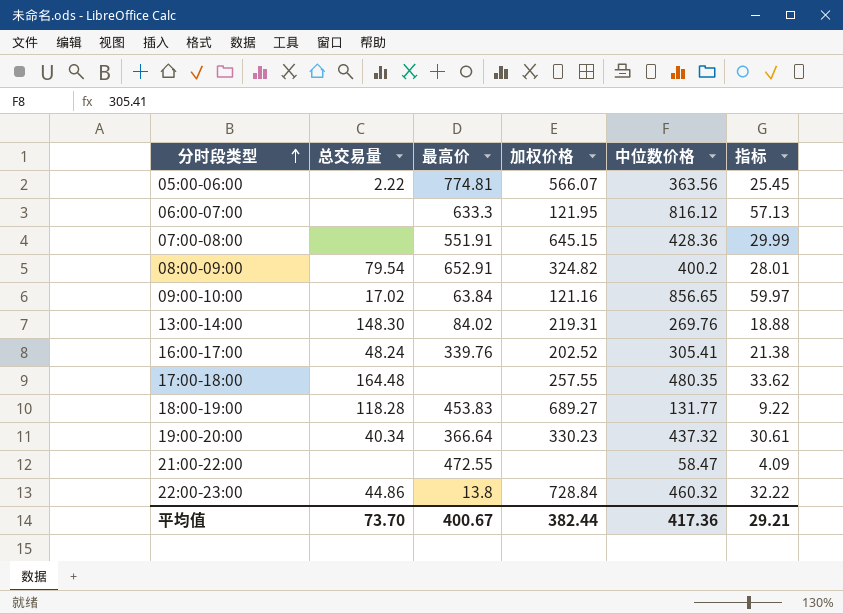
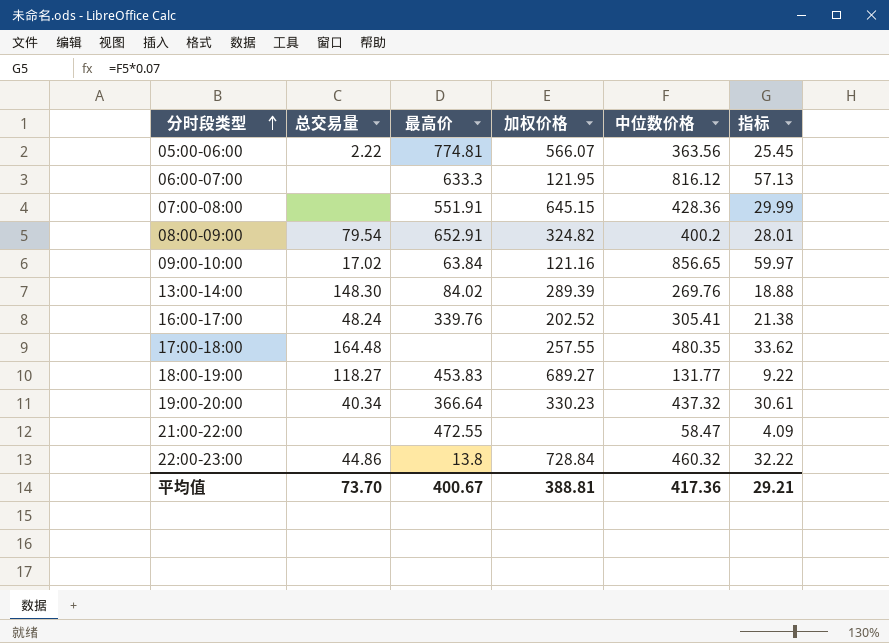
13:00-14:00 | 加权价格: 219.31 -> 289.39
18:00-19:00 | 总交易量: 118.28 -> 118.27
平均值 | 加权价格: 382.44 -> 388.81

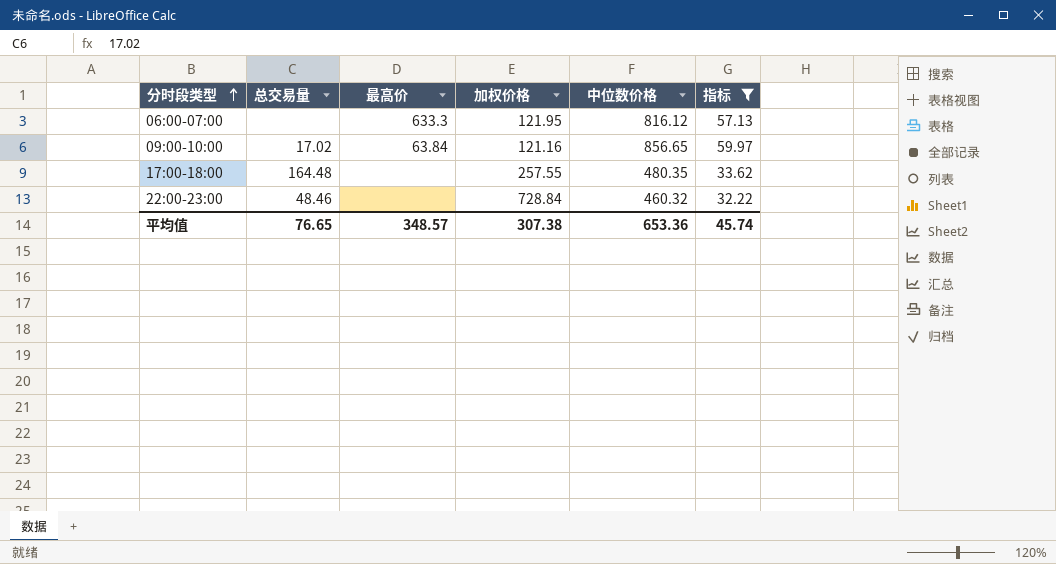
filter: none -> 指标 >= 32.22
22:00-23:00 | 总交易量: 44.86 -> 48.46
22:00-23:00 | 最高价: 13.8 -> none
平均值 | 总交易量: 73.70 -> 76.65
平均值 | 最高价: 400.67 -> 348.57
平均值 | 加权价格: 388.81 -> 307.38
平均值 | 中位数价格: 417.36 -> 653.36
平均值 | 指标: 29.21 -> 45.74

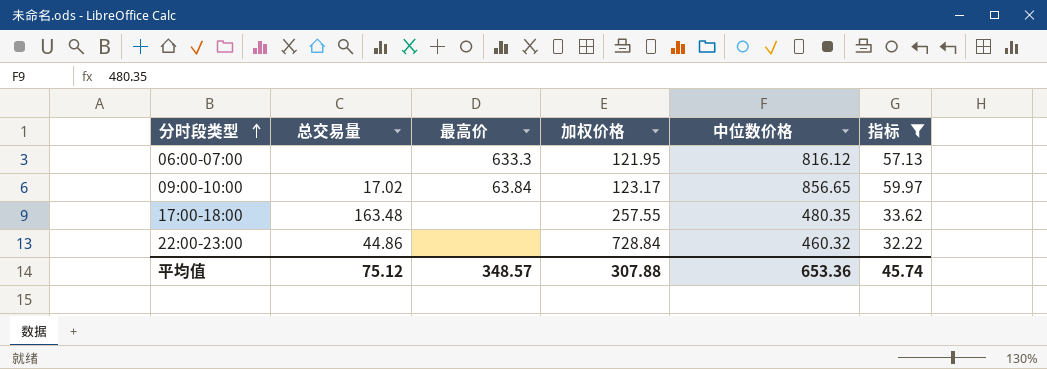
09:00-10:00 | 加权价格: 121.16 -> 123.17
17:00-18:00 | 总交易量: 164.48 -> 163.48
22:00-23:00 | 总交易量: 48.46 -> 44.86
平均值 | 总交易量: 76.65 -> 75.12
平均值 | 加权价格: 307.38 -> 307.88

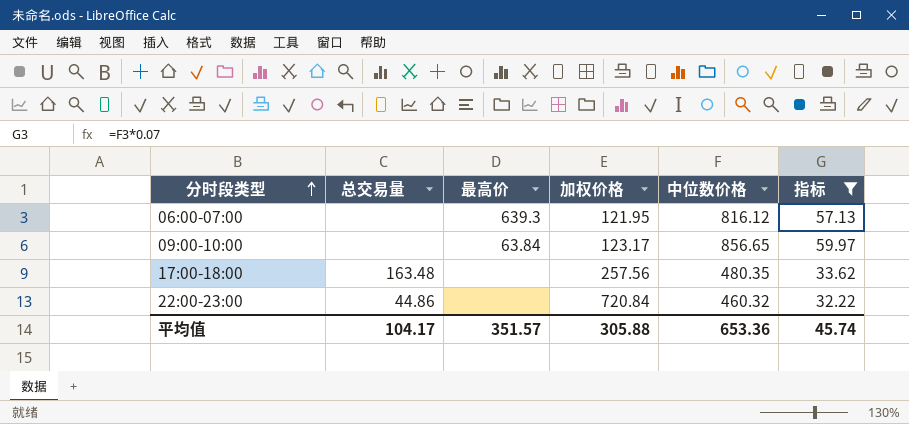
06:00-07:00 | 最高价: 633.3 -> 639.3
09:00-10:00 | 总交易量: 17.02 -> none
17:00-18:00 | 加权价格: 257.55 -> 257.56
22:00-23:00 | 加权价格: 728.84 -> 720.84
平均值 | 总交易量: 75.12 -> 104.17
平均值 | 最高价: 348.57 -> 351.57
平均值 | 加权价格: 307.88 -> 305.88

